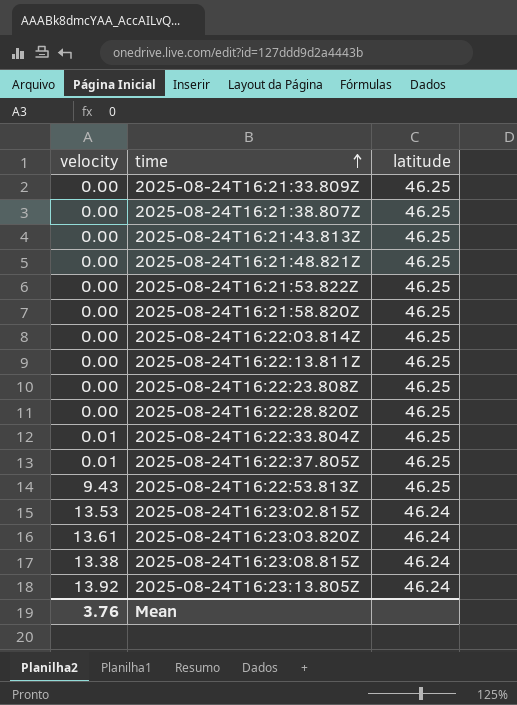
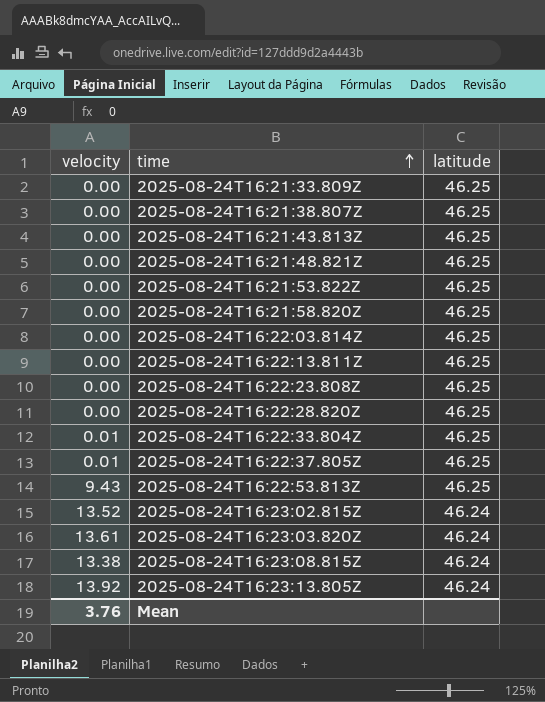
2025-08-24T16:23:02.815Z | velocity: 13.53 -> 13.52

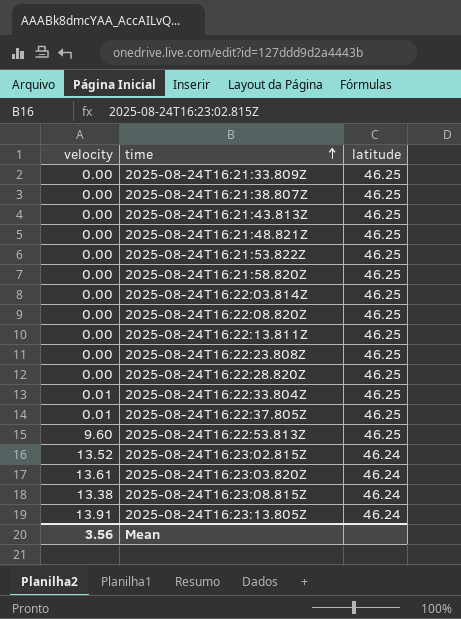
row 2025-08-24T16:22:08.820Z: none -> 0.00 | 46.25
2025-08-24T16:22:53.813Z | velocity: 9.43 -> 9.60
2025-08-24T16:23:13.805Z | velocity: 13.92 -> 13.91
Mean | velocity: 3.76 -> 3.56

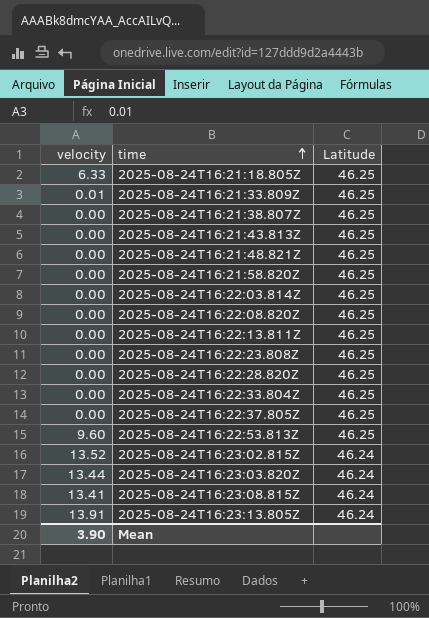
column name: latitude -> Latitude
row 2025-08-24T16:21:53.822Z: 0.00 | 46.25 -> none
row 2025-08-24T16:21:18.805Z: none -> 6.33 | 46.25
2025-08-24T16:21:33.809Z | velocity: 0.00 -> 0.01
2025-08-24T16:22:33.804Z | velocity: 0.01 -> 0.00
2025-08-24T16:22:37.805Z | velocity: 0.01 -> 0.00
2025-08-24T16:23:03.820Z | velocity: 13.61 -> 13.44
2025-08-24T16:23:08.815Z | velocity: 13.38 -> 13.41
Mean | velocity: 3.56 -> 3.90

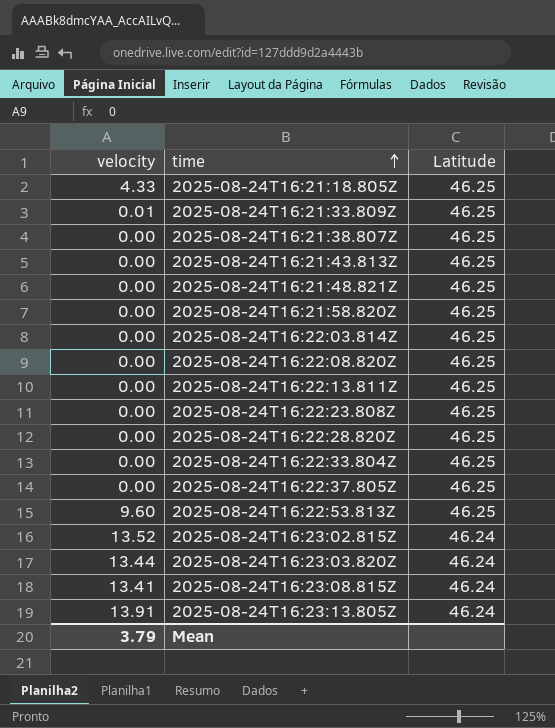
2025-08-24T16:21:18.805Z | velocity: 6.33 -> 4.33
Mean | velocity: 3.90 -> 3.79

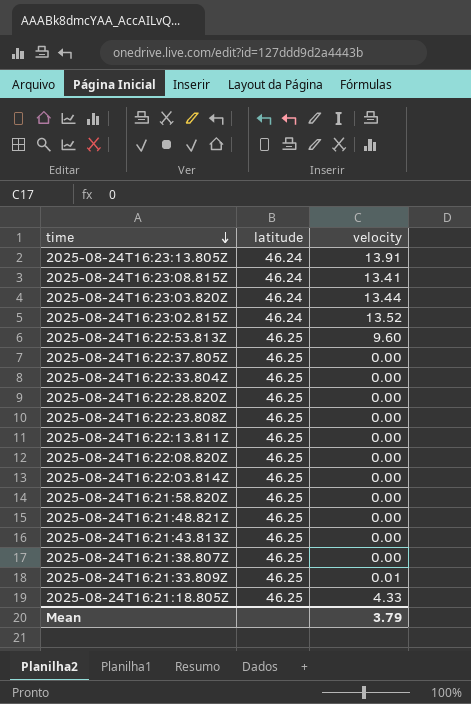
row order: time ascending -> time descending
column name: Latitude -> latitude
column velocity | position: 1 -> 3

